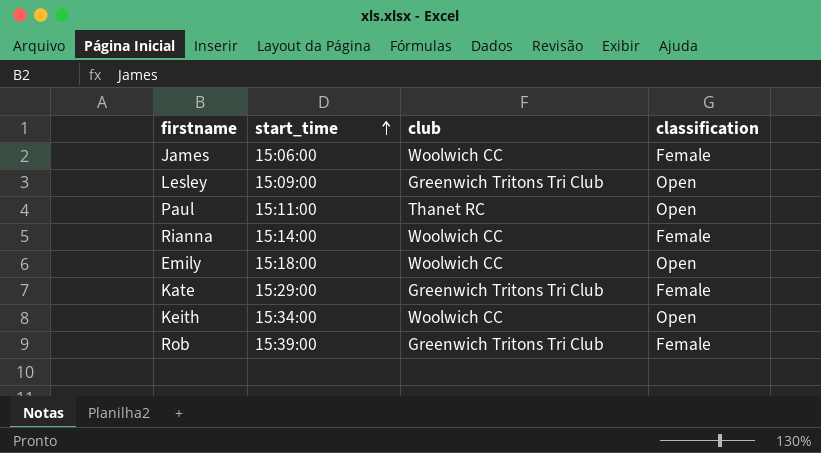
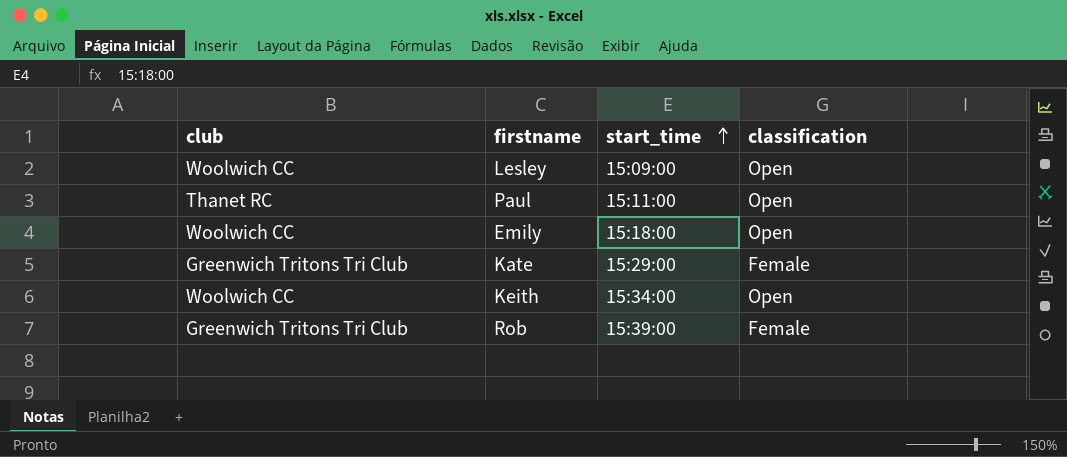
column club | position: 3 -> 1
row James: 15:06:00 | Woolwich CC | Female -> none
row Rianna: 15:14:00 | Woolwich CC | Female -> none
Lesley | club: Greenwich Tritons Tri Club -> Woolwich CC

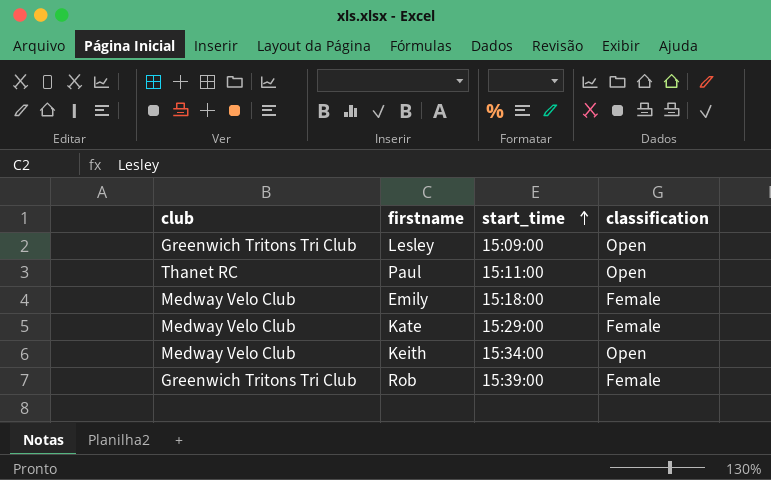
Lesley | club: Woolwich CC -> Greenwich Tritons Tri Club
Emily | club: Woolwich CC -> Medway Velo Club
Emily | classification: Open -> Female
Kate | club: Greenwich Tritons Tri Club -> Medway Velo Club
Keith | club: Woolwich CC -> Medway Velo Club

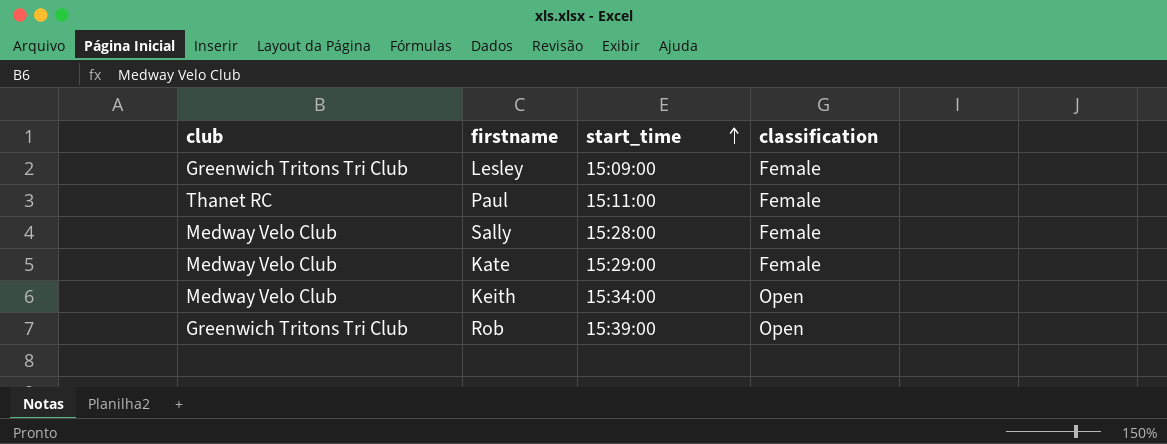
row Emily: Medway Velo Club | 15:18:00 | Female -> none
Lesley | classification: Open -> Female
Paul | classification: Open -> Female
row Sally: none -> Medway Velo Club | 15:28:00 | Female
Rob | classification: Female -> Open

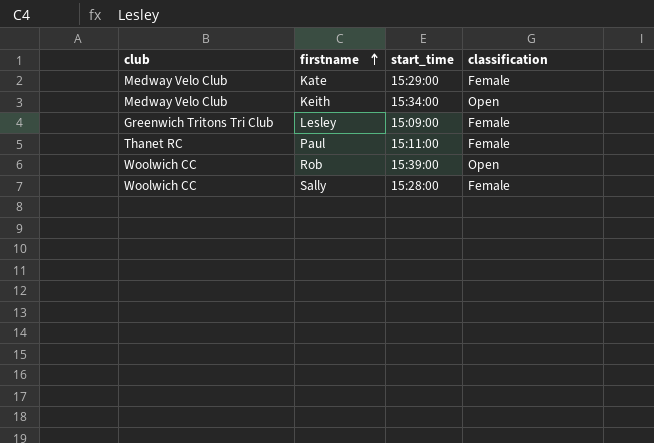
row order: start_time ascending -> firstname ascending
Rob | club: Greenwich Tritons Tri Club -> Woolwich CC
Sally | club: Medway Velo Club -> Woolwich CC

